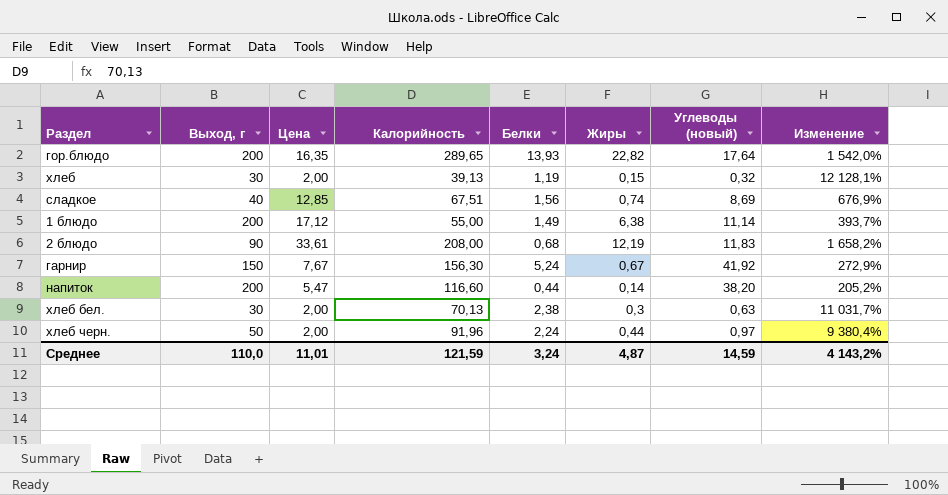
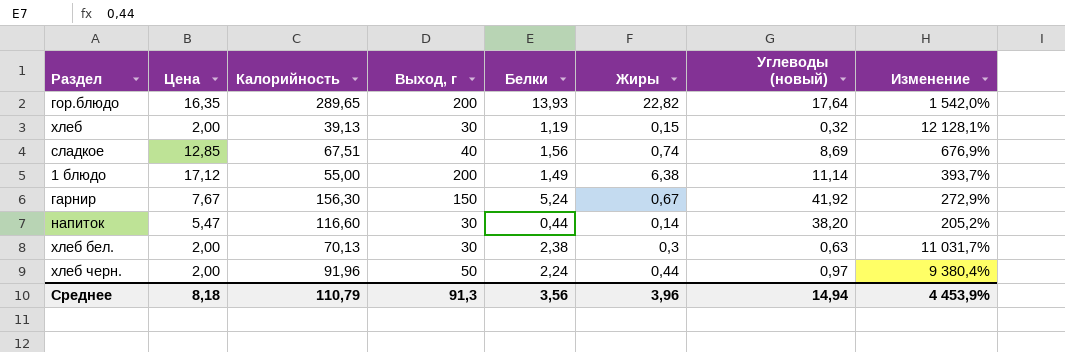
column Выход, г | position: 2 -> 4
row 2 блюдо: 90 | 33,61 | 208,00 | 0,68 | 12,19 | 11,83 | 1 658,2% -> none
напиток | Выход, г: 200 -> 30
Среднее | Цена: 11,01 -> 8,18
Среднее | Калорийность: 121,59 -> 110,79
Среднее | Выход, г: 110,0 -> 91,3
Среднее | Белки: 3,24 -> 3,56
Среднее | Жиры: 4,87 -> 3,96
Среднее | Углеводы (новый): 14,59 -> 14,94
Среднее | Изменение: 4 143,2% -> 4 453,9%

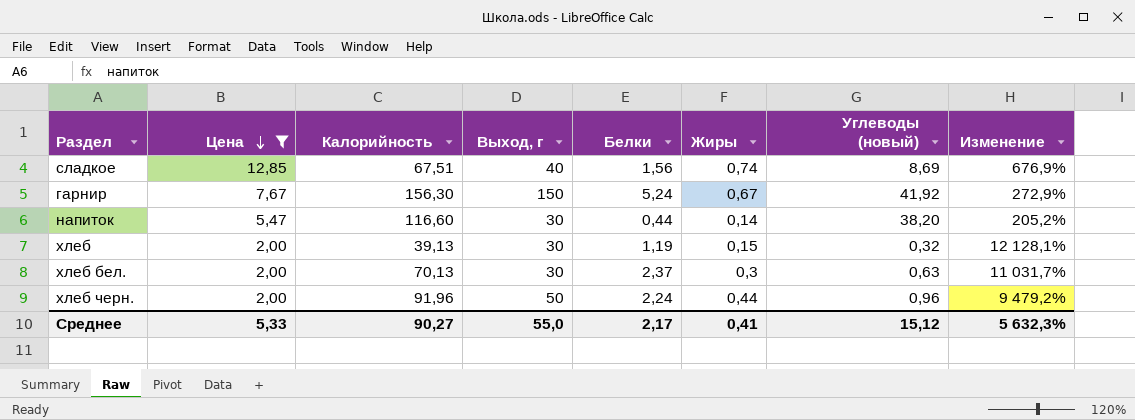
filter: none -> Цена <= 12,85
row order: none -> Цена descending
хлеб бел. | Белки: 2,38 -> 2,37
хлеб черн. | Углеводы (новый): 0,97 -> 0,96
хлеб черн. | Изменение: 9 380,4% -> 9 479,2%
Среднее | Цена: 8,18 -> 5,33
Среднее | Калорийность: 110,79 -> 90,27
Среднее | Выход, г: 91,3 -> 55,0
Среднее | Белки: 3,56 -> 2,17
Среднее | Жиры: 3,96 -> 0,41
Среднее | Углеводы (новый): 14,94 -> 15,12
Среднее | Изменение: 4 453,9% -> 5 632,3%

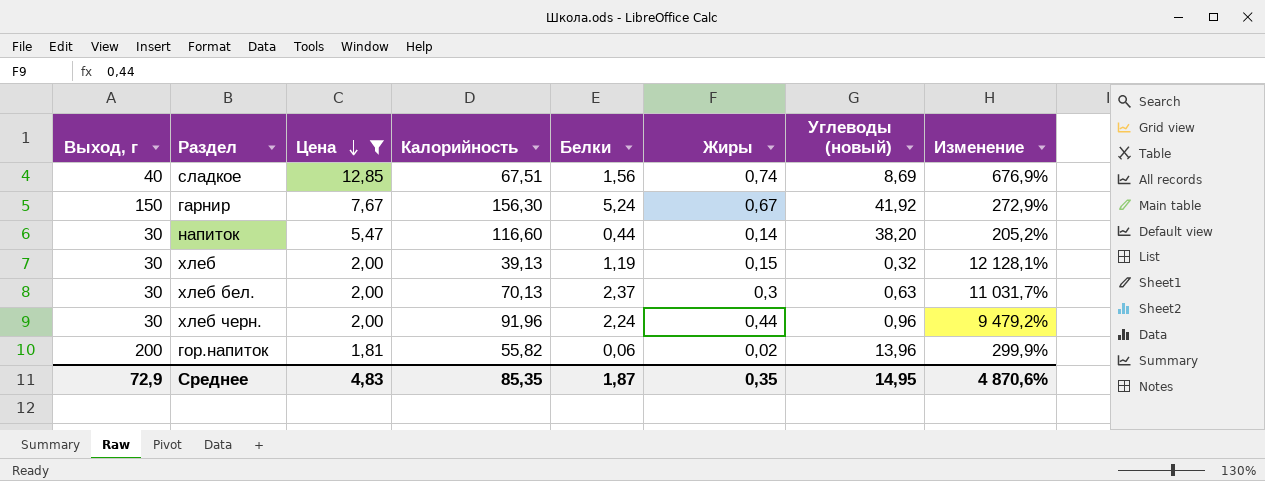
column Выход, г | position: 4 -> 1
хлеб черн. | Выход, г: 50 -> 30
row гор.напиток: none -> 200 | 1,81 | 55,82 | 0,06 | 0,02 | 13,96 | 299,9%
Среднее | Выход, г: 55,0 -> 72,9
Среднее | Цена: 5,33 -> 4,83
Среднее | Калорийность: 90,27 -> 85,35
Среднее | Белки: 2,17 -> 1,87
Среднее | Жиры: 0,41 -> 0,35
Среднее | Углеводы (новый): 15,12 -> 14,95
Среднее | Изменение: 5 632,3% -> 4 870,6%

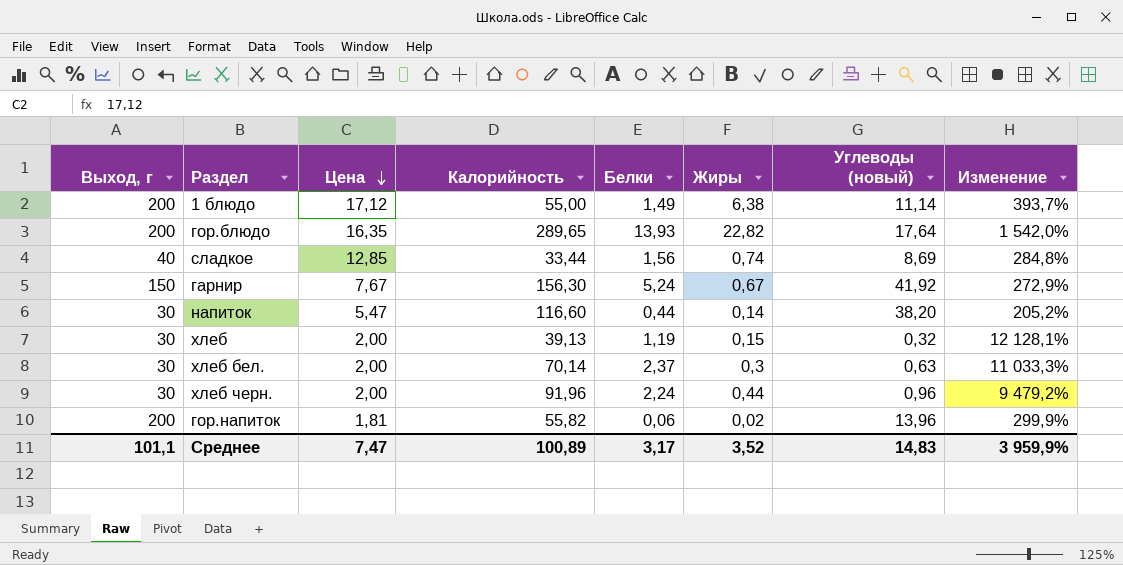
filter: Цена <= 12,85 -> none
сладкое | Калорийность: 67,51 -> 33,44
сладкое | Изменение: 676,9% -> 284,8%
хлеб бел. | Калорийность: 70,13 -> 70,14
хлеб бел. | Изменение: 11 031,7% -> 11 033,3%
Среднее | Выход, г: 72,9 -> 101,1
Среднее | Цена: 4,83 -> 7,47
Среднее | Калорийность: 85,35 -> 100,89
Среднее | Белки: 1,87 -> 3,17
Среднее | Жиры: 0,35 -> 3,52
Среднее | Углеводы (новый): 14,95 -> 14,83
Среднее | Изменение: 4 870,6% -> 3 959,9%

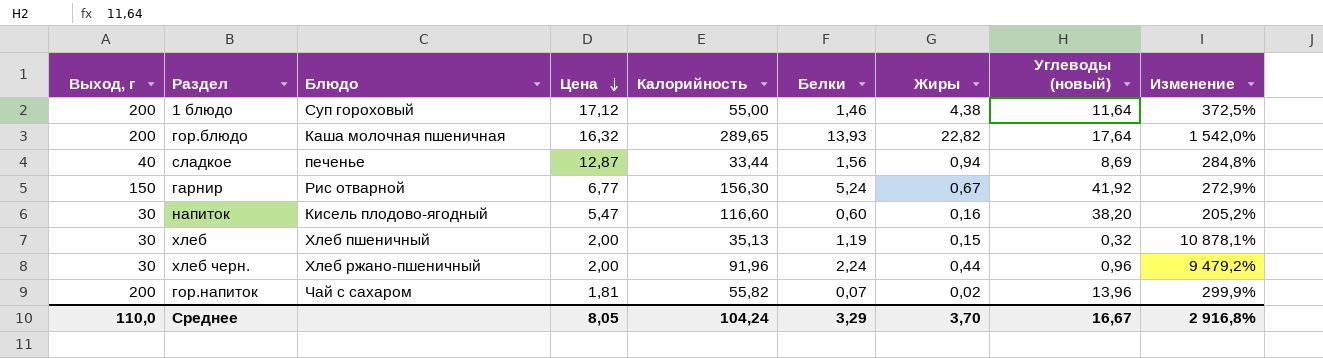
column Блюдо | position: none -> 3
row хлеб бел.: 30 | 2,00 | 70,14 | 2,37 | 0,3 | 0,63 | 11 033,3% -> none
1 блюдо | Белки: 1,49 -> 1,46
1 блюдо | Жиры: 6,38 -> 4,38
1 блюдо | Углеводы (новый): 11,14 -> 11,64
1 блюдо | Изменение: 393,7% -> 372,5%
гор.блюдо | Цена: 16,35 -> 16,32
сладкое | Цена: 12,85 -> 12,87
сладкое | Жиры: 0,74 -> 0,94
гарнир | Цена: 7,67 -> 6,77
напиток | Белки: 0,44 -> 0,60
напиток | Жиры: 0,14 -> 0,16
хлеб | Калорийность: 39,13 -> 35,13
хлеб | Изменение: 12 128,1% -> 10 878,1%
гор.напиток | Белки: 0,06 -> 0,07
Среднее | Выход, г: 101,1 -> 110,0
Среднее | Цена: 7,47 -> 8,05
Среднее | Калорийность: 100,89 -> 104,24
Среднее | Белки: 3,17 -> 3,29
Среднее | Жиры: 3,52 -> 3,70
Среднее | Углеводы (новый): 14,83 -> 16,67
Среднее | Изменение: 3 959,9% -> 2 916,8%

